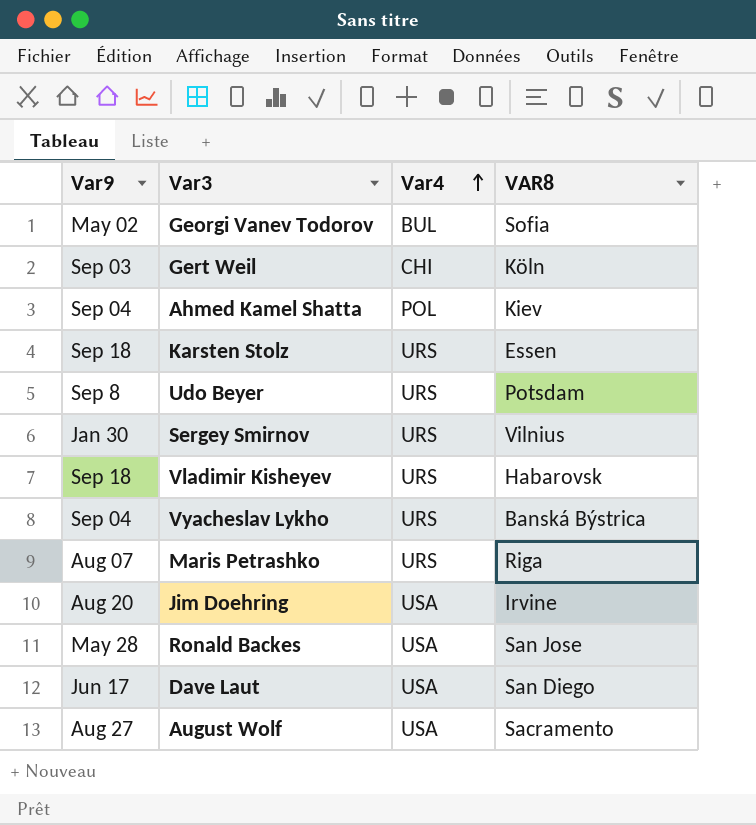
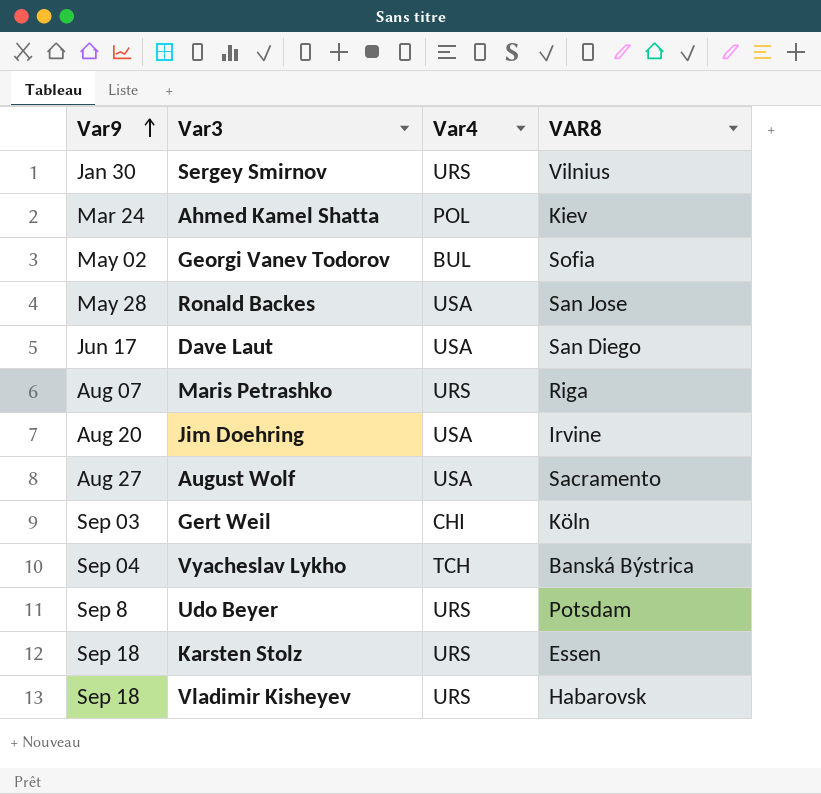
row order: Var4 ascending -> Var9 ascending
Ahmed Kamel Shatta | Var9: Sep 04 -> Mar 24
Vyacheslav Lykho | Var4: URS -> TCH

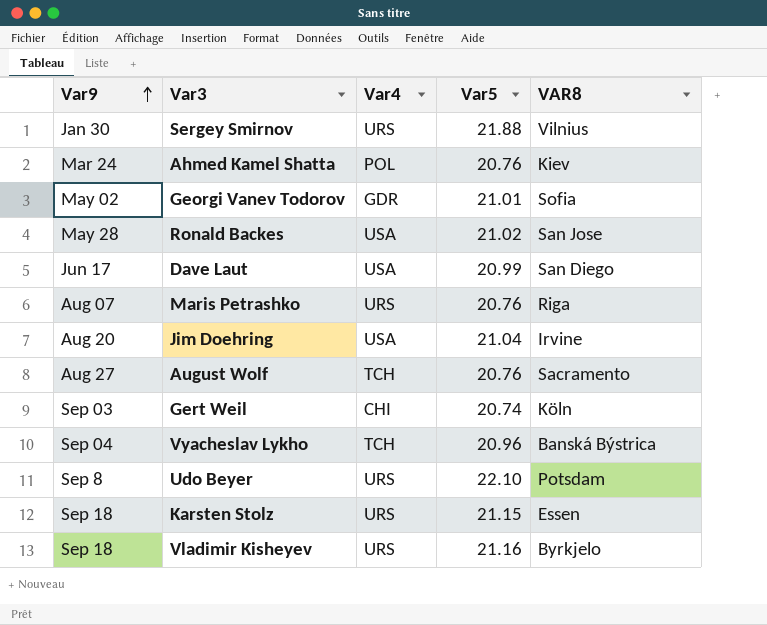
column Var5 | position: none -> 4
Georgi Vanev Todorov | Var4: BUL -> GDR
August Wolf | Var4: USA -> TCH
Vladimir Kisheyev | VAR8: Habarovsk -> Byrkjelo

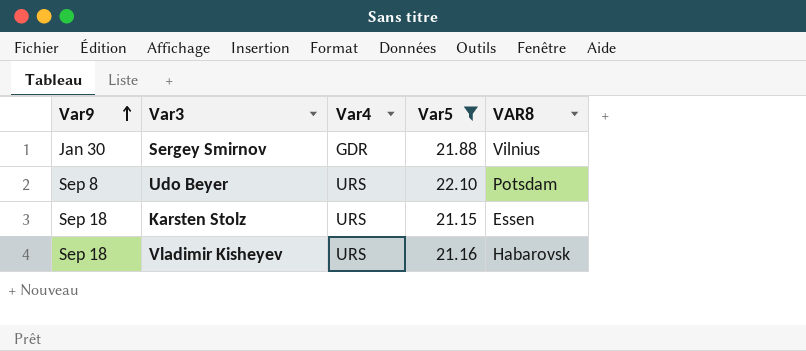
filter: none -> Var5 >= 21.15
Sergey Smirnov | Var4: URS -> GDR
Vladimir Kisheyev | VAR8: Byrkjelo -> Habarovsk

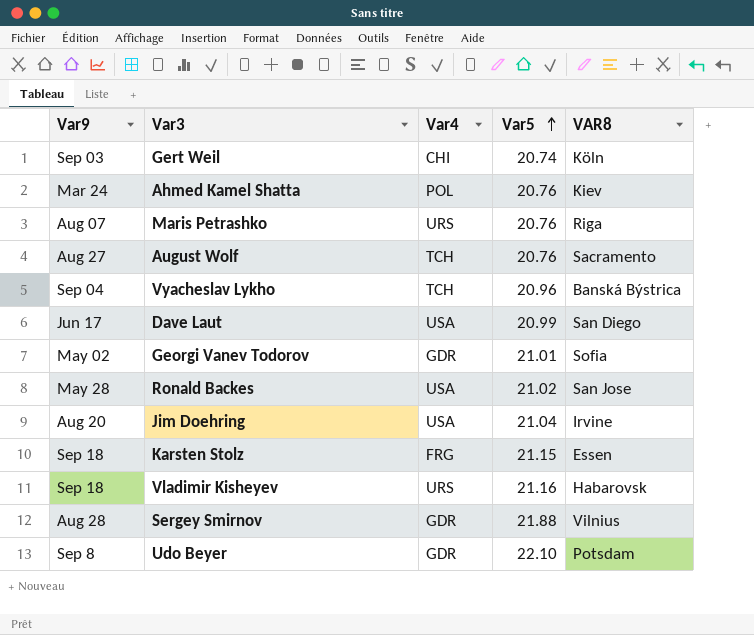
filter: Var5 >= 21.15 -> none
row order: Var9 ascending -> Var5 ascending
Karsten Stolz | Var4: URS -> FRG
Sergey Smirnov | Var9: Jan 30 -> Aug 28
Udo Beyer | Var4: URS -> GDR

